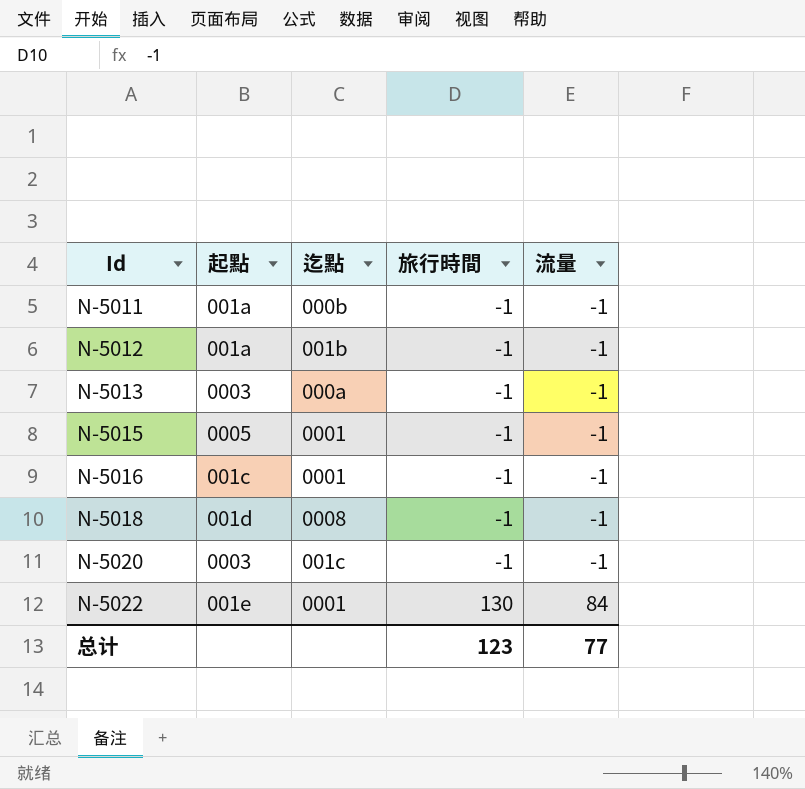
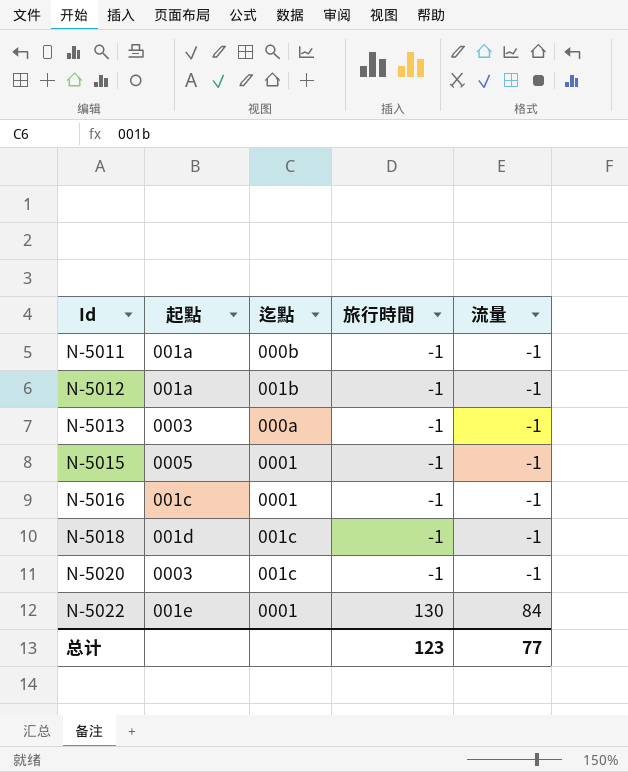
N-5018 | 迄點: 0008 -> 001c

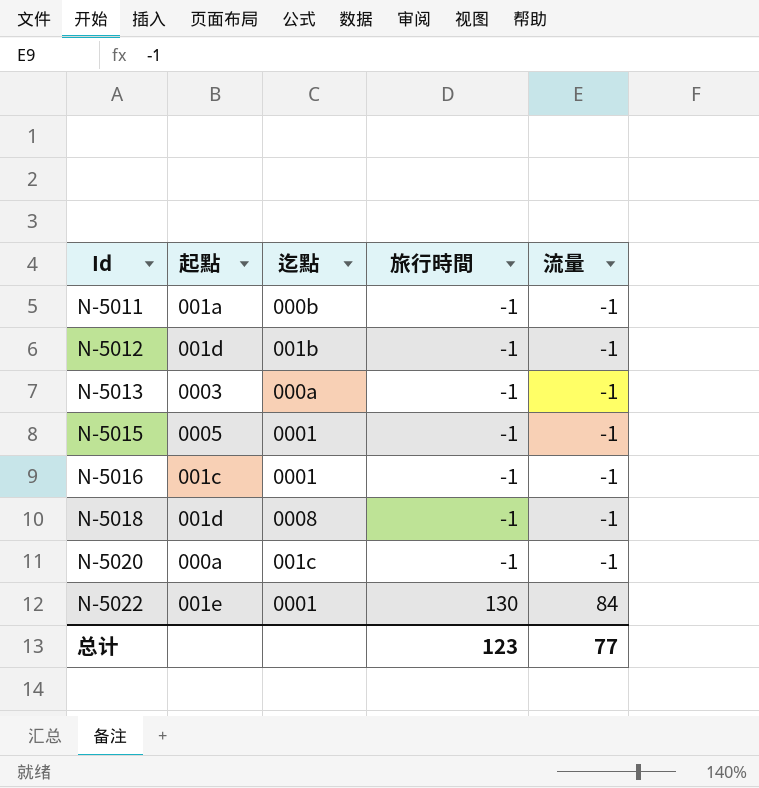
N-5012 | 起點: 001a -> 001d
N-5018 | 迄點: 001c -> 0008
N-5020 | 起點: 0003 -> 000a

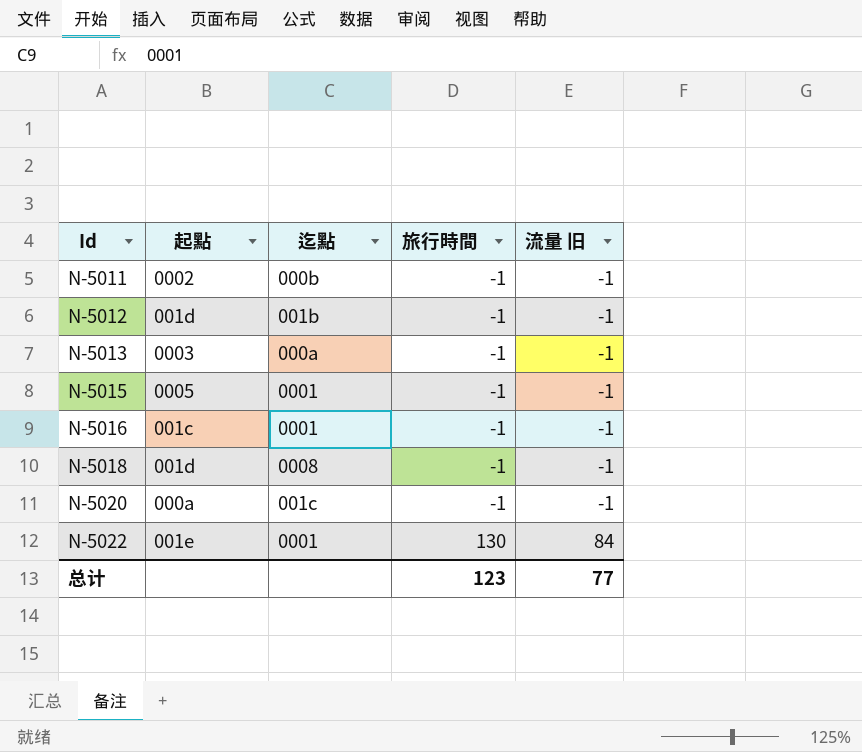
column name: 流量 -> 流量 旧
N-5011 | 起點: 001a -> 0002

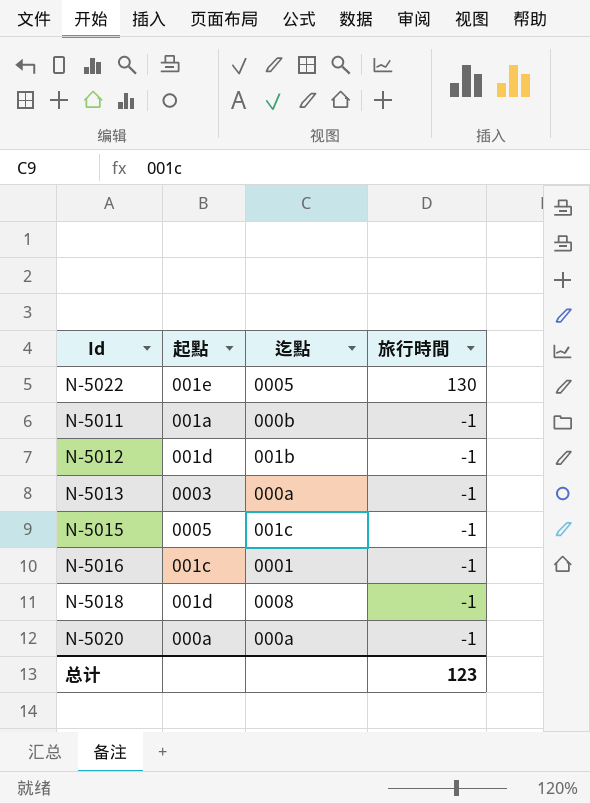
row order: Id ascending -> 旅行時間 descending
column 流量 旧 | position: 5 -> none
N-5022 | 迄點: 0001 -> 0005
N-5011 | 起點: 0002 -> 001a
N-5015 | 迄點: 0001 -> 001c
N-5020 | 迄點: 001c -> 000a

